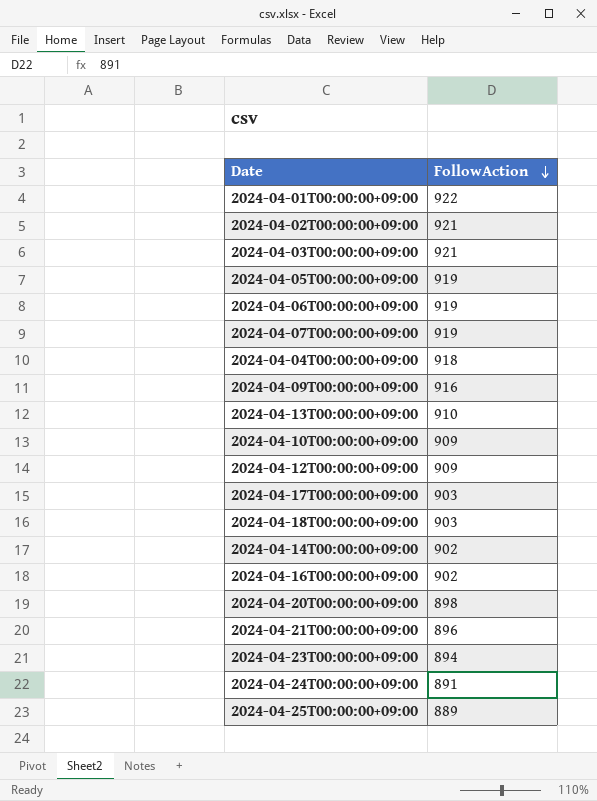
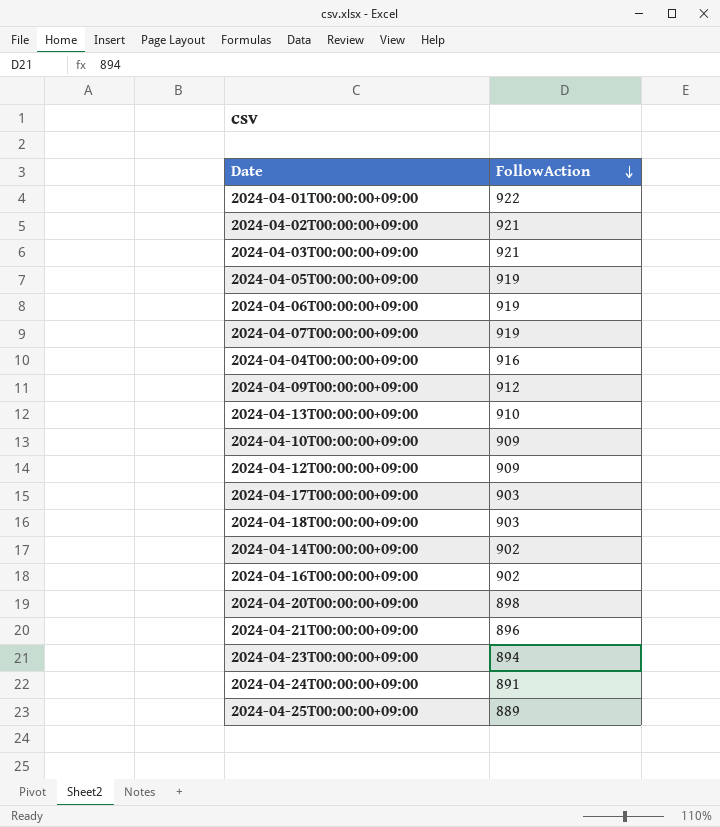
2024-04-04T00:00:00+09:00 | FollowAction: 918 -> 916
2024-04-09T00:00:00+09:00 | FollowAction: 916 -> 912

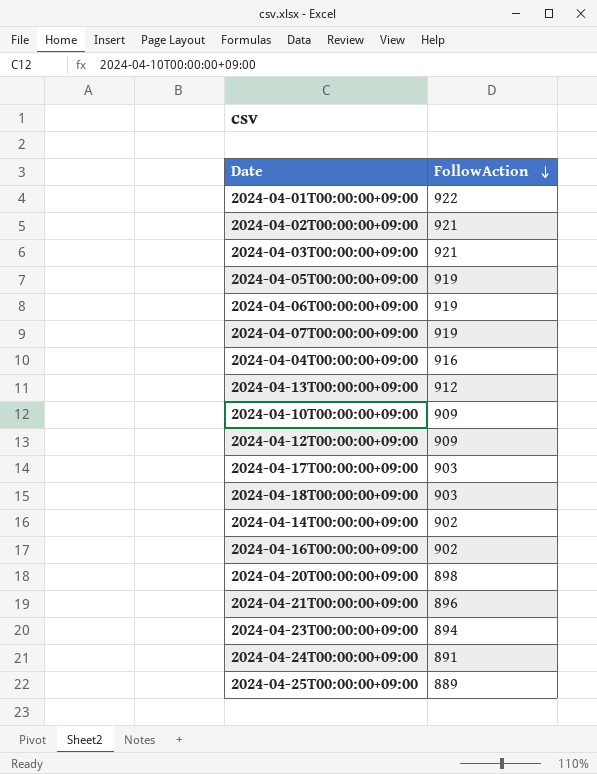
row 2024-04-09T00:00:00+09:00: 912 -> none
2024-04-13T00:00:00+09:00 | FollowAction: 910 -> 912

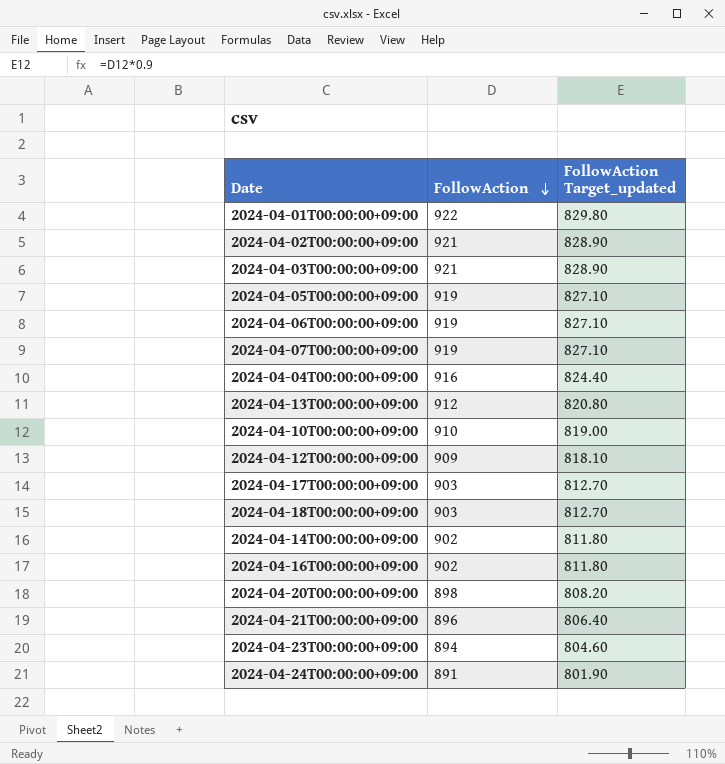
column FollowAction Target_updated | formula: none -> [FollowAction] * 0.9
row 2024-04-25T00:00:00+09:00: 889 -> none
2024-04-10T00:00:00+09:00 | FollowAction: 909 -> 910

